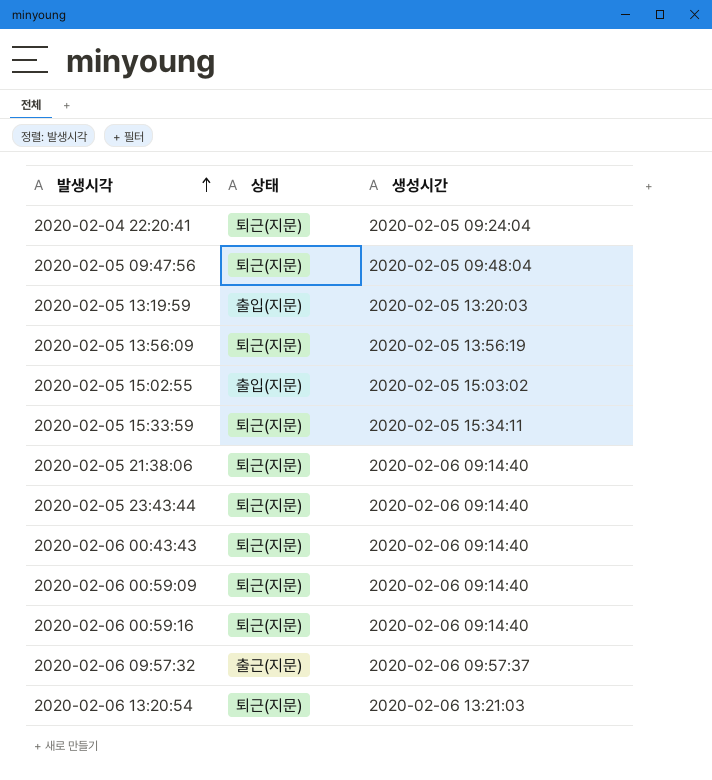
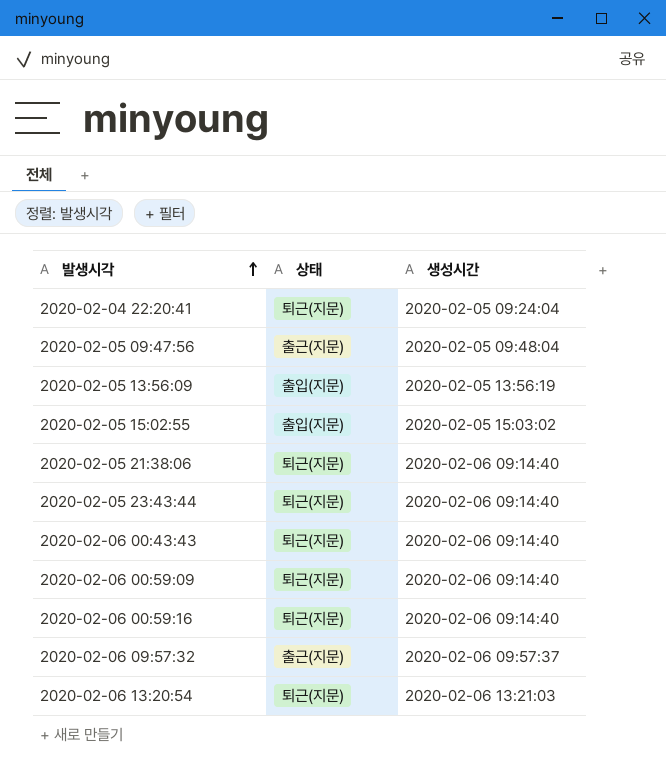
row 2020-02-05 13:19:59: 출입(지문) | 2020-02-05 13:20:03 -> none
row 2020-02-05 15:33:59: 퇴근(지문) | 2020-02-05 15:34:11 -> none
2020-02-05 09:47:56 | 상태: 퇴근(지문) -> 출근(지문)
2020-02-05 13:56:09 | 상태: 퇴근(지문) -> 출입(지문)

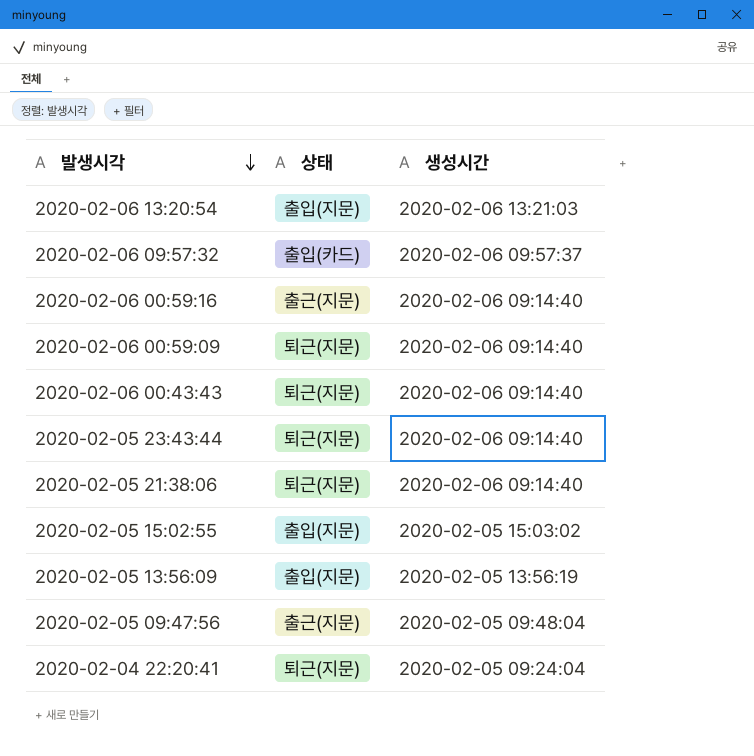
row order: 발생시각 ascending -> 발생시각 descending
2020-02-06 13:20:54 | 상태: 퇴근(지문) -> 출입(지문)
2020-02-06 09:57:32 | 상태: 출근(지문) -> 출입(카드)
2020-02-06 00:59:16 | 상태: 퇴근(지문) -> 출근(지문)

